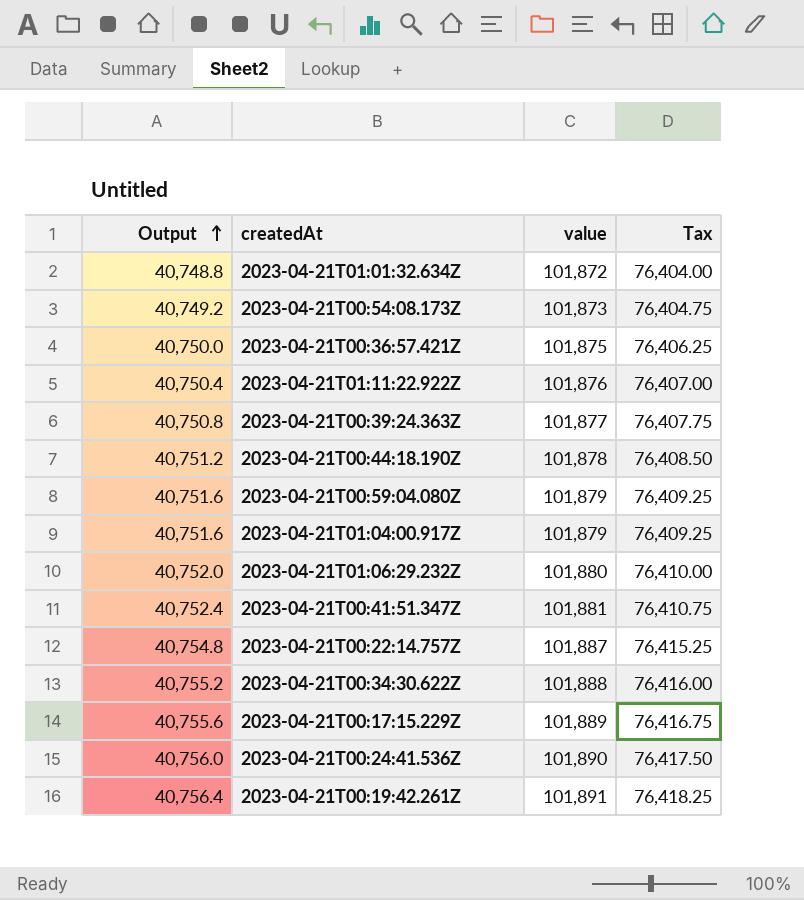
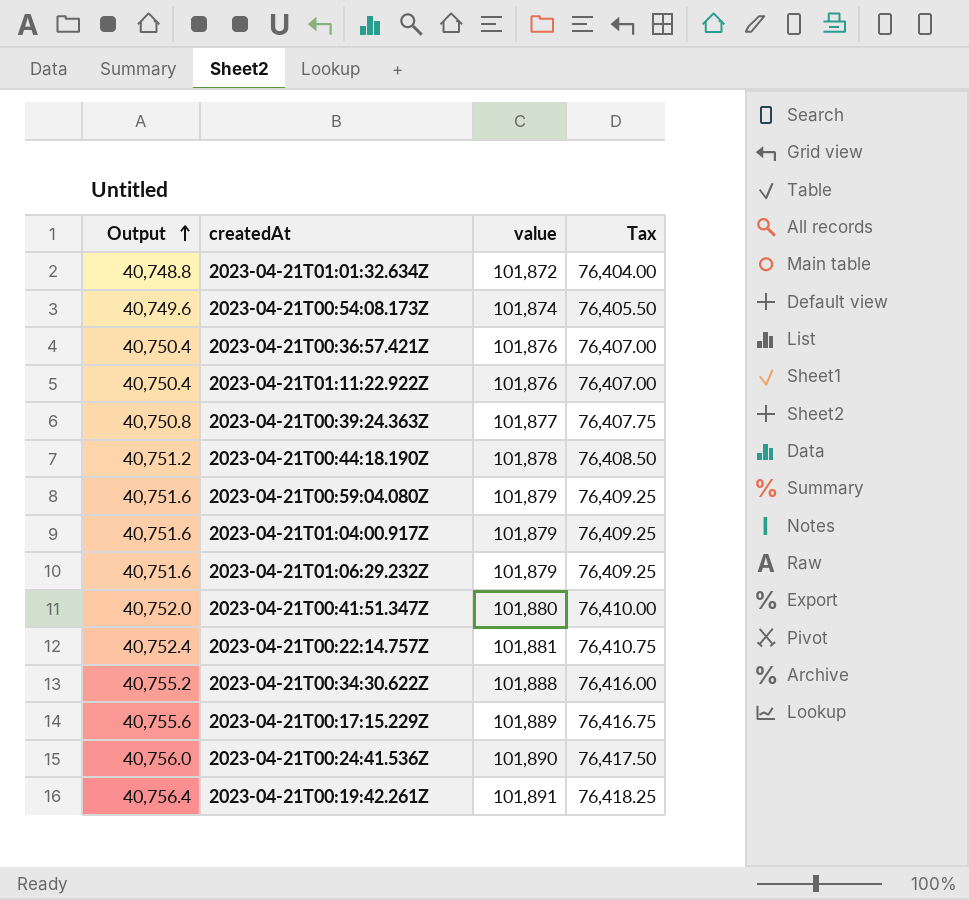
2023-04-21T00:54:08.173Z | Output: 40,749.2 -> 40,749.6
2023-04-21T00:54:08.173Z | value: 101,873 -> 101,874
2023-04-21T00:54:08.173Z | Tax: 76,404.75 -> 76,405.50
2023-04-21T00:36:57.421Z | Output: 40,750.0 -> 40,750.4
2023-04-21T00:36:57.421Z | value: 101,875 -> 101,876
2023-04-21T00:36:57.421Z | Tax: 76,406.25 -> 76,407.00
2023-04-21T01:06:29.232Z | Output: 40,752.0 -> 40,751.6
2023-04-21T01:06:29.232Z | value: 101,880 -> 101,879
2023-04-21T01:06:29.232Z | Tax: 76,410.00 -> 76,409.25
2023-04-21T00:41:51.347Z | Output: 40,752.4 -> 40,752.0
2023-04-21T00:41:51.347Z | value: 101,881 -> 101,880
2023-04-21T00:41:51.347Z | Tax: 76,410.75 -> 76,410.00
2023-04-21T00:22:14.757Z | Output: 40,754.8 -> 40,752.4
2023-04-21T00:22:14.757Z | value: 101,887 -> 101,881
2023-04-21T00:22:14.757Z | Tax: 76,415.25 -> 76,410.75

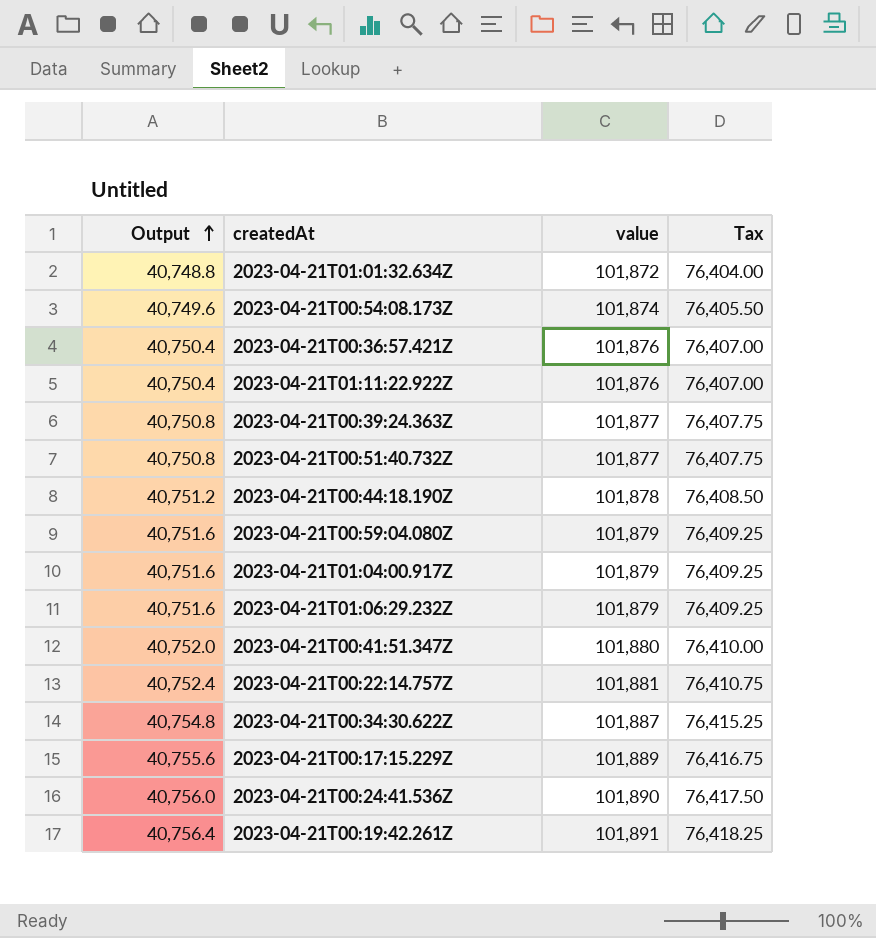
row 2023-04-21T00:51:40.732Z: none -> 40,750.8 | 101,877 | 76,407.75
2023-04-21T00:34:30.622Z | Output: 40,755.2 -> 40,754.8
2023-04-21T00:34:30.622Z | value: 101,888 -> 101,887
2023-04-21T00:34:30.622Z | Tax: 76,416.00 -> 76,415.25

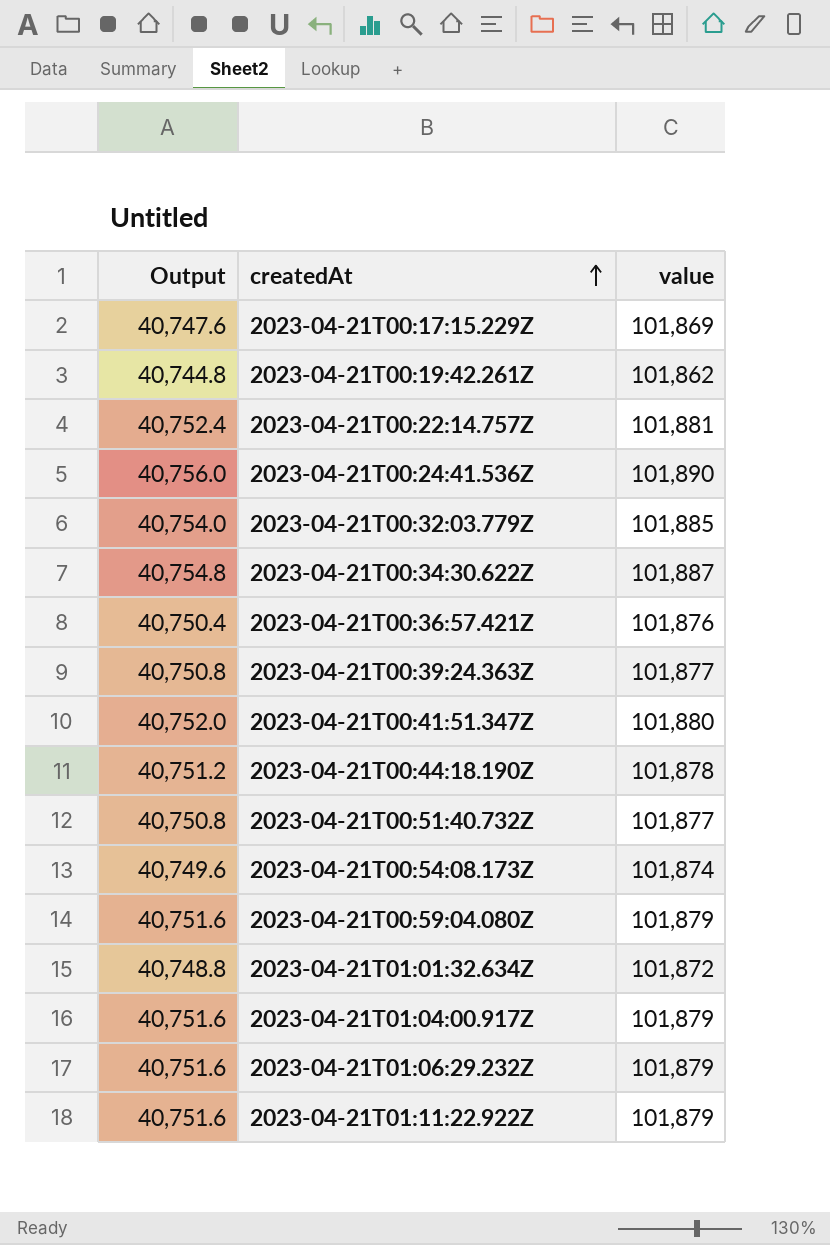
row order: Output ascending -> createdAt ascending
column Tax | formula: [value] * 0.75 -> none
2023-04-21T00:17:15.229Z | Output: 40,755.6 -> 40,747.6
2023-04-21T00:17:15.229Z | value: 101,889 -> 101,869
2023-04-21T00:19:42.261Z | Output: 40,756.4 -> 40,744.8
2023-04-21T00:19:42.261Z | value: 101,891 -> 101,862
row 2023-04-21T00:32:03.779Z: none -> 40,754.0 | 101,885
2023-04-21T01:11:22.922Z | Output: 40,750.4 -> 40,751.6
2023-04-21T01:11:22.922Z | value: 101,876 -> 101,879

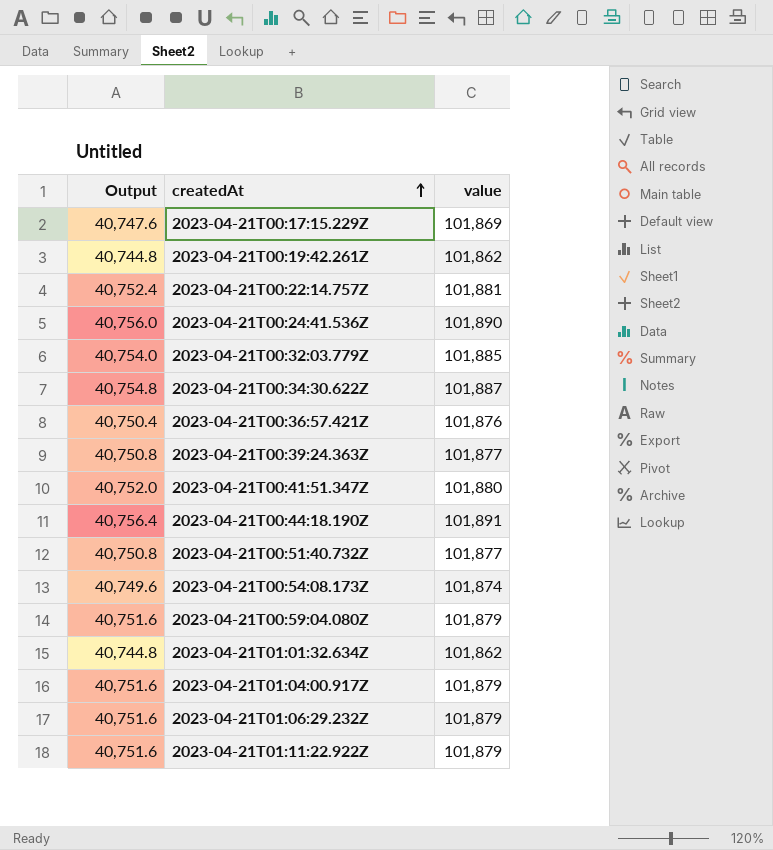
2023-04-21T00:44:18.190Z | Output: 40,751.2 -> 40,756.4
2023-04-21T00:44:18.190Z | value: 101,878 -> 101,891
2023-04-21T01:01:32.634Z | Output: 40,748.8 -> 40,744.8
2023-04-21T01:01:32.634Z | value: 101,872 -> 101,862

